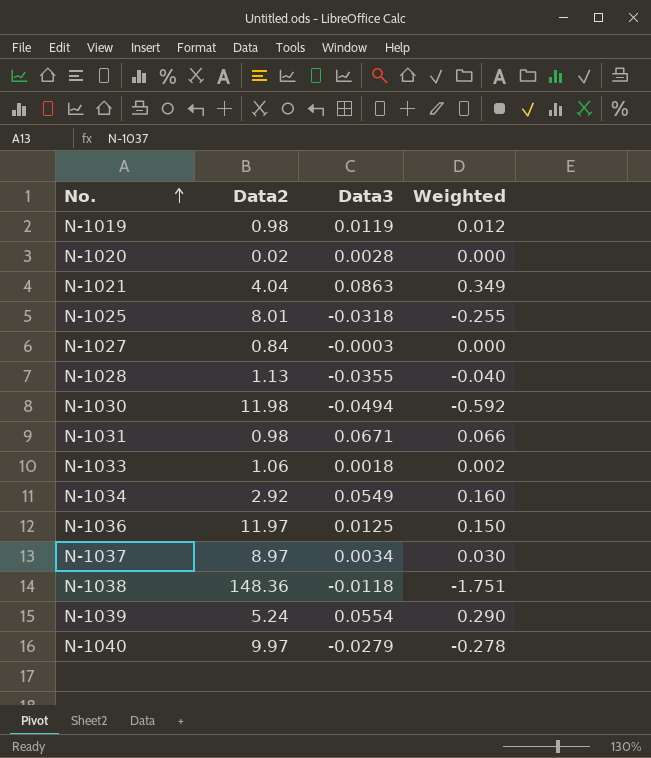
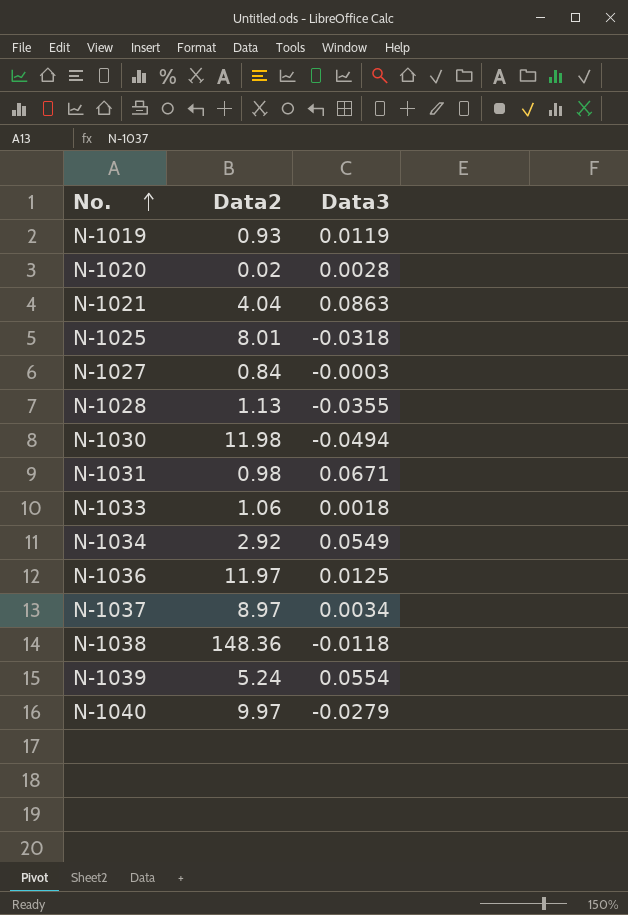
column Weighted | formula: [Data2] * [Data3] -> none
N-1019 | Data2: 0.98 -> 0.93

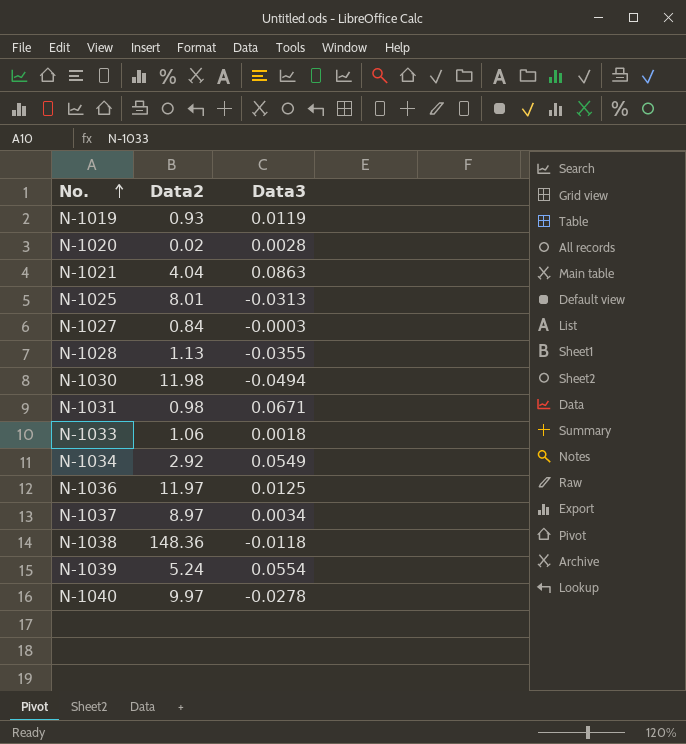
N-1025 | Data3: -0.0318 -> -0.0313
N-1040 | Data3: -0.0279 -> -0.0278

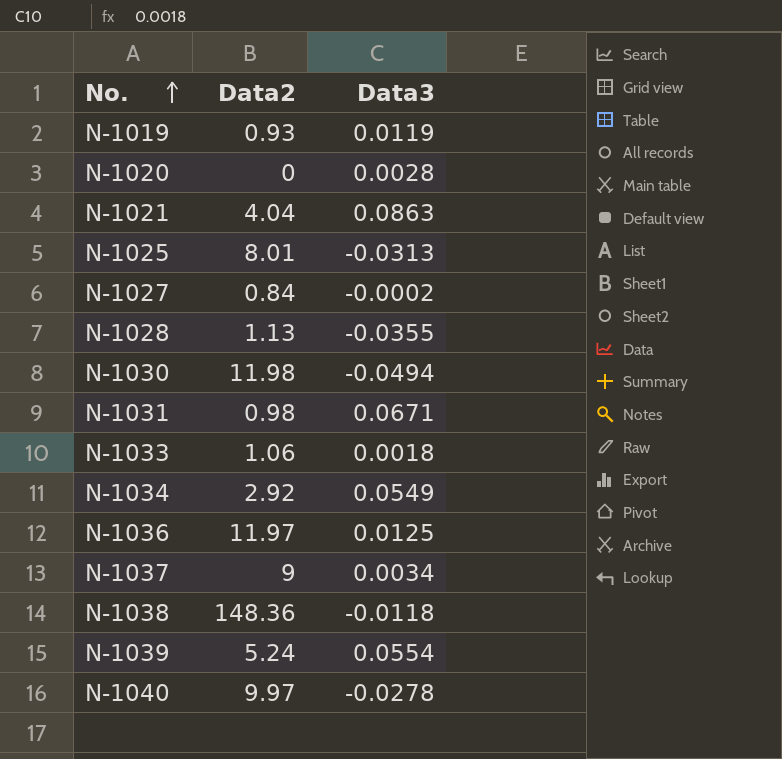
N-1020 | Data2: 0.02 -> 0
N-1027 | Data3: -0.0003 -> -0.0002
N-1037 | Data2: 8.97 -> 9

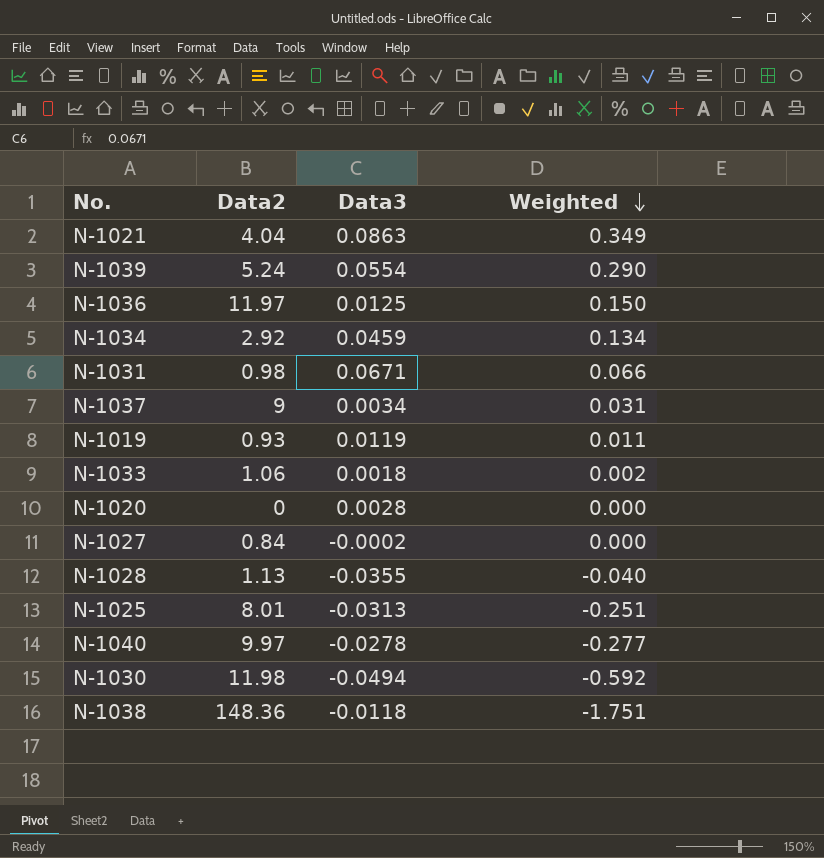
row order: No. ascending -> Weighted descending
column Weighted | formula: none -> [Data2] * [Data3]
N-1034 | Data3: 0.0549 -> 0.0459

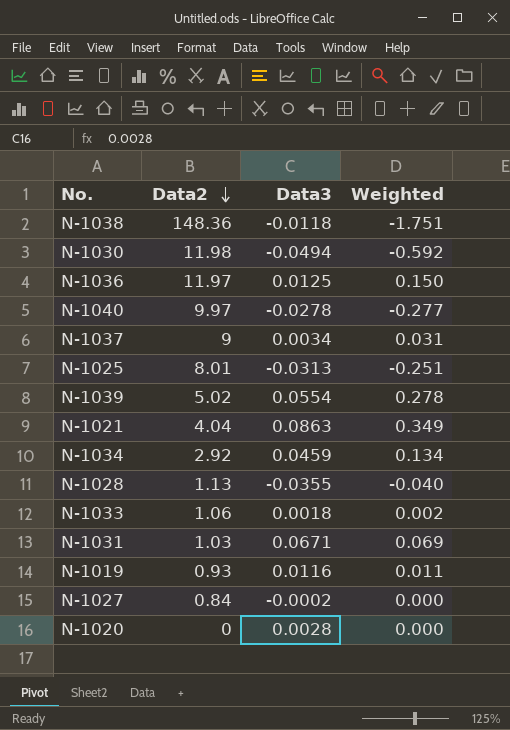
row order: Weighted descending -> Data2 descending
N-1039 | Data2: 5.24 -> 5.02
N-1039 | Weighted: 0.290 -> 0.278
N-1031 | Data2: 0.98 -> 1.03
N-1031 | Weighted: 0.066 -> 0.069
N-1019 | Data3: 0.0119 -> 0.0116

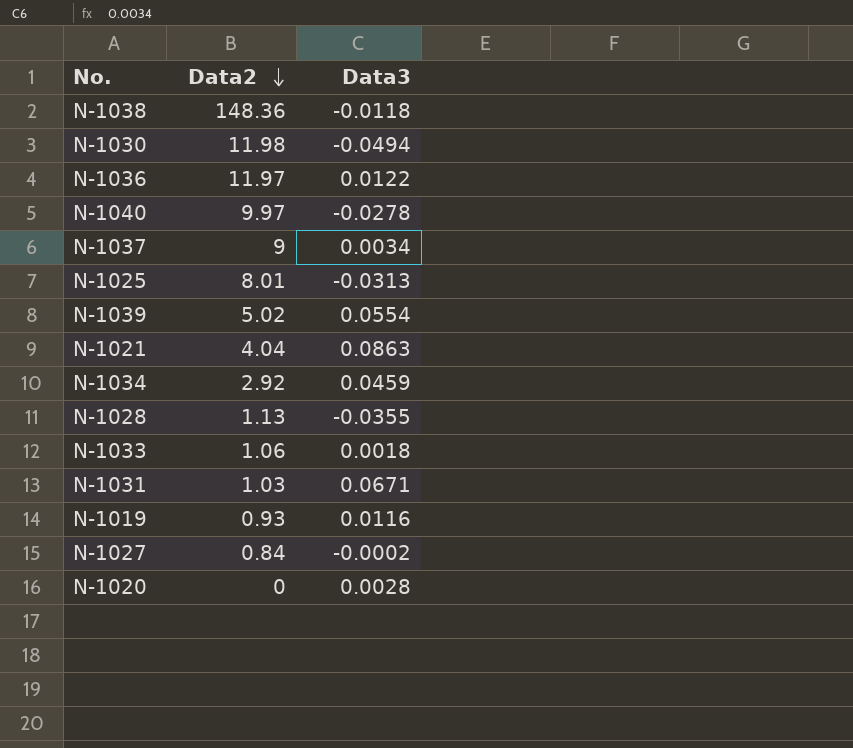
column Weighted | formula: [Data2] * [Data3] -> none
N-1036 | Data3: 0.0125 -> 0.0122

